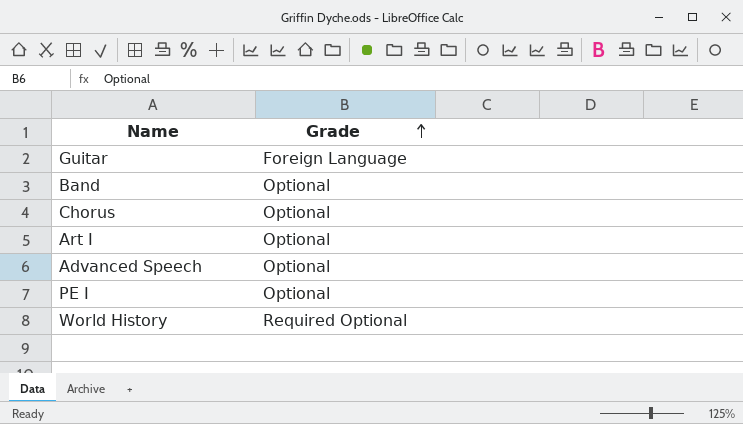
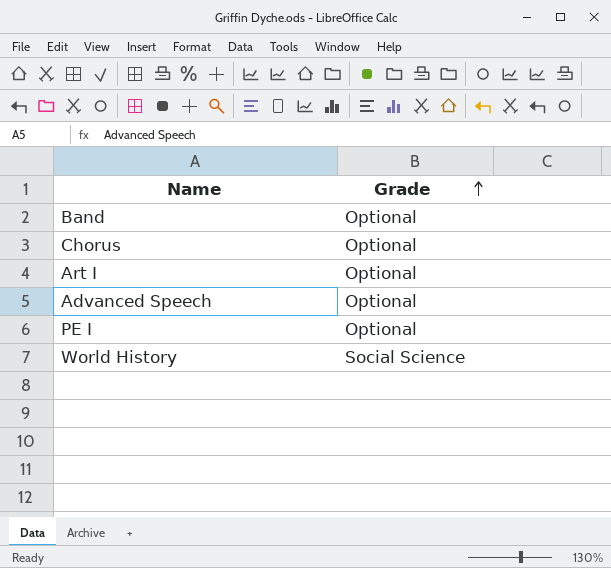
row Guitar: Foreign Language -> none
World History | Grade: Required Optional -> Social Science

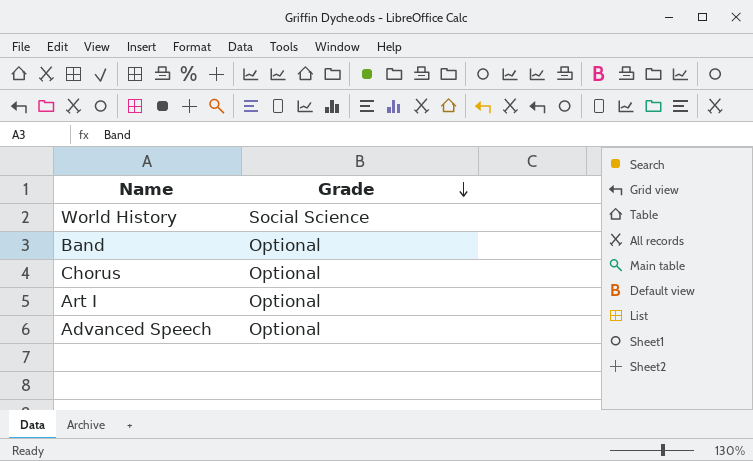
row order: Grade ascending -> Grade descending
row PE I: Optional -> none

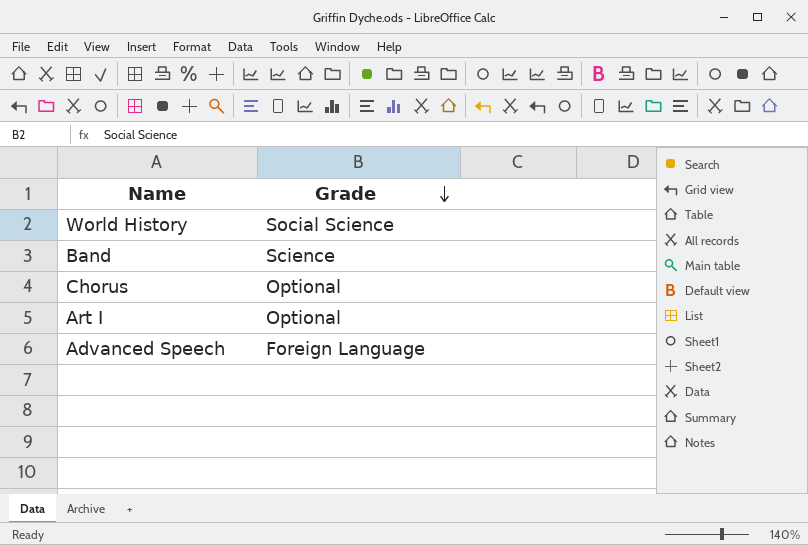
Band | Grade: Optional -> Science
Advanced Speech | Grade: Optional -> Foreign Language

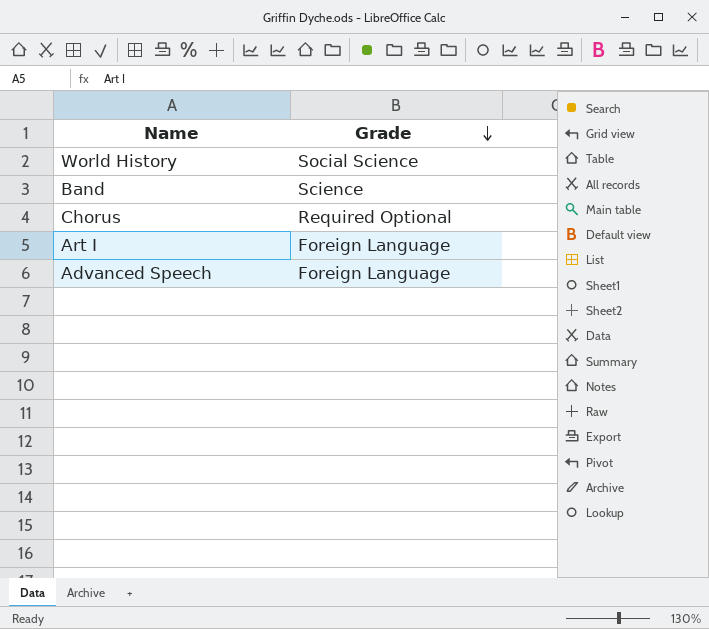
Chorus | Grade: Optional -> Required Optional
Art I | Grade: Optional -> Foreign Language

